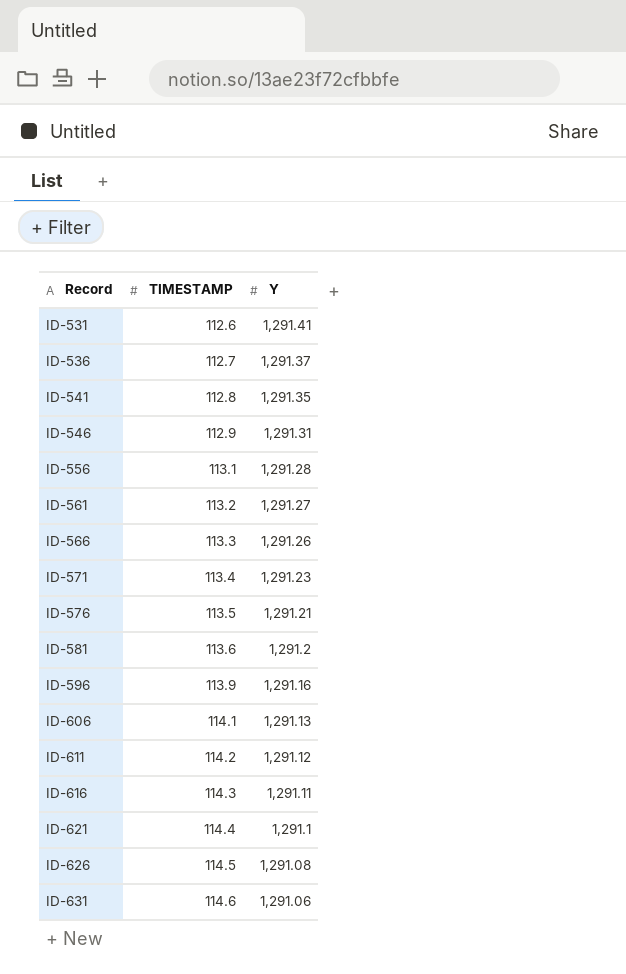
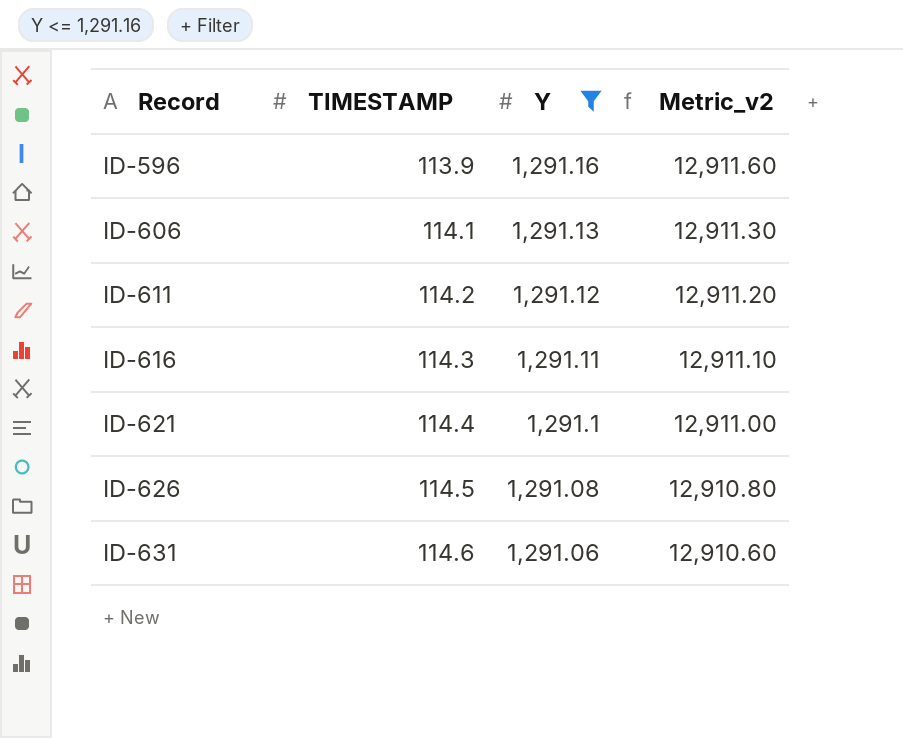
filter: none -> Y <= 1,291.16
column Metric_v2 | formula: none -> [Y] * 10

